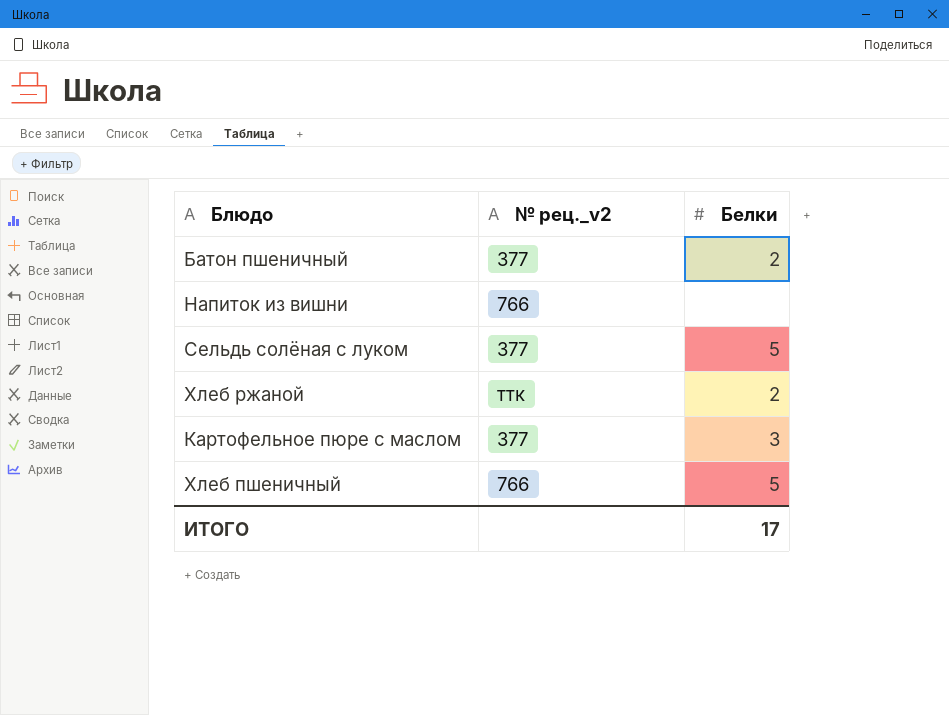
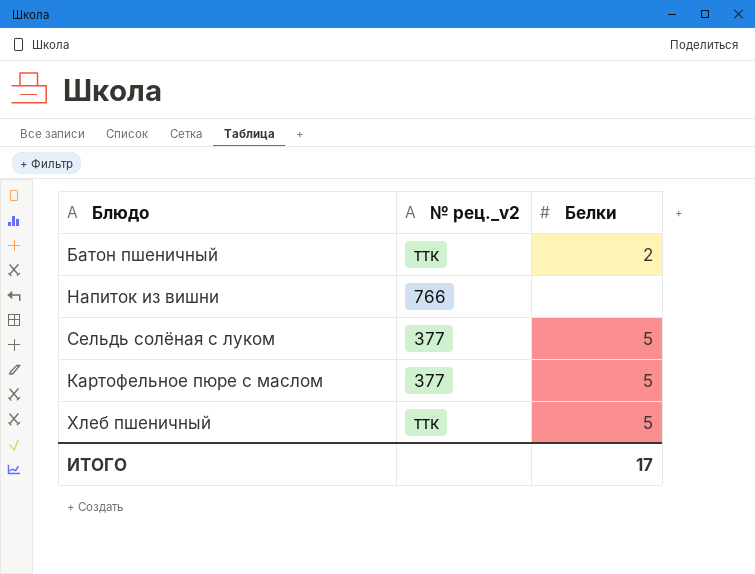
row Хлеб ржаной: ттк | 2 -> none
Батон пшеничный | № рец._v2: 377 -> ттк
Картофельное пюре с маслом | Белки: 3 -> 5
Хлеб пшеничный | № рец._v2: 766 -> ттк

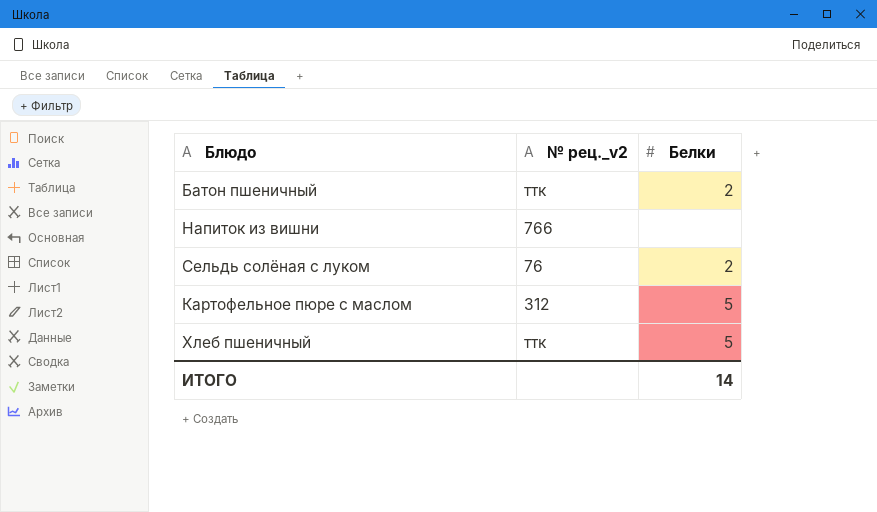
Сельдь солёная с луком | № рец._v2: 377 -> 76
Сельдь солёная с луком | Белки: 5 -> 2
Картофельное пюре с маслом | № рец._v2: 377 -> 312
ИТОГО | Белки: 17 -> 14

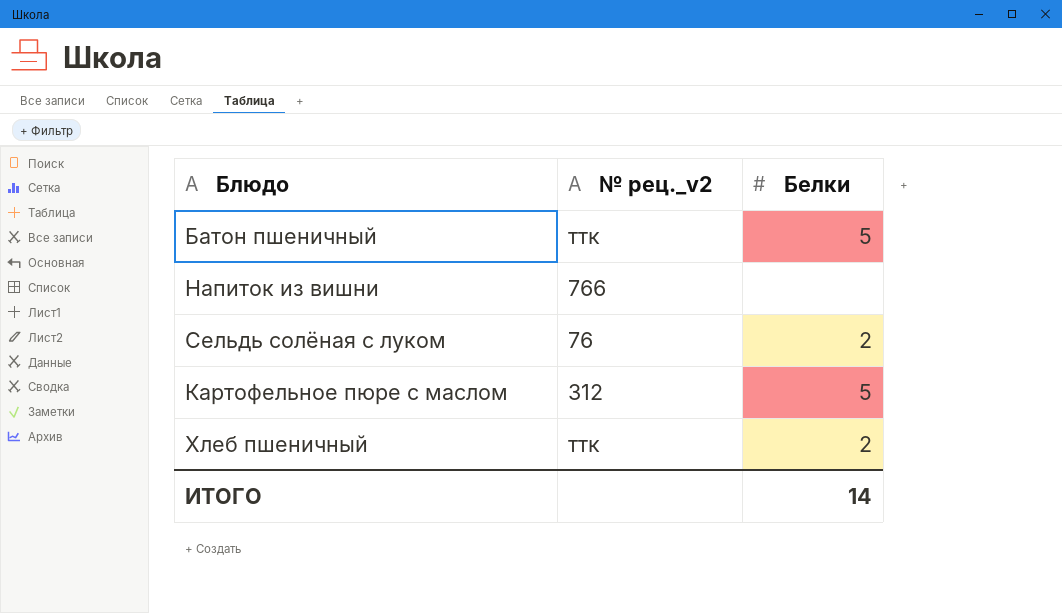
Батон пшеничный | Белки: 2 -> 5
Хлеб пшеничный | Белки: 5 -> 2

